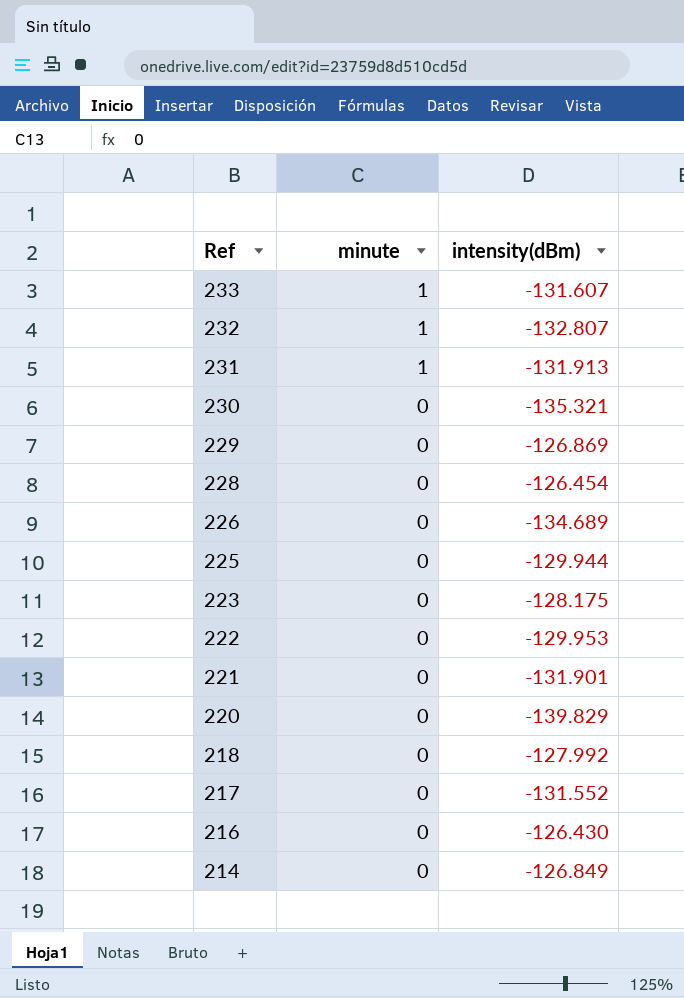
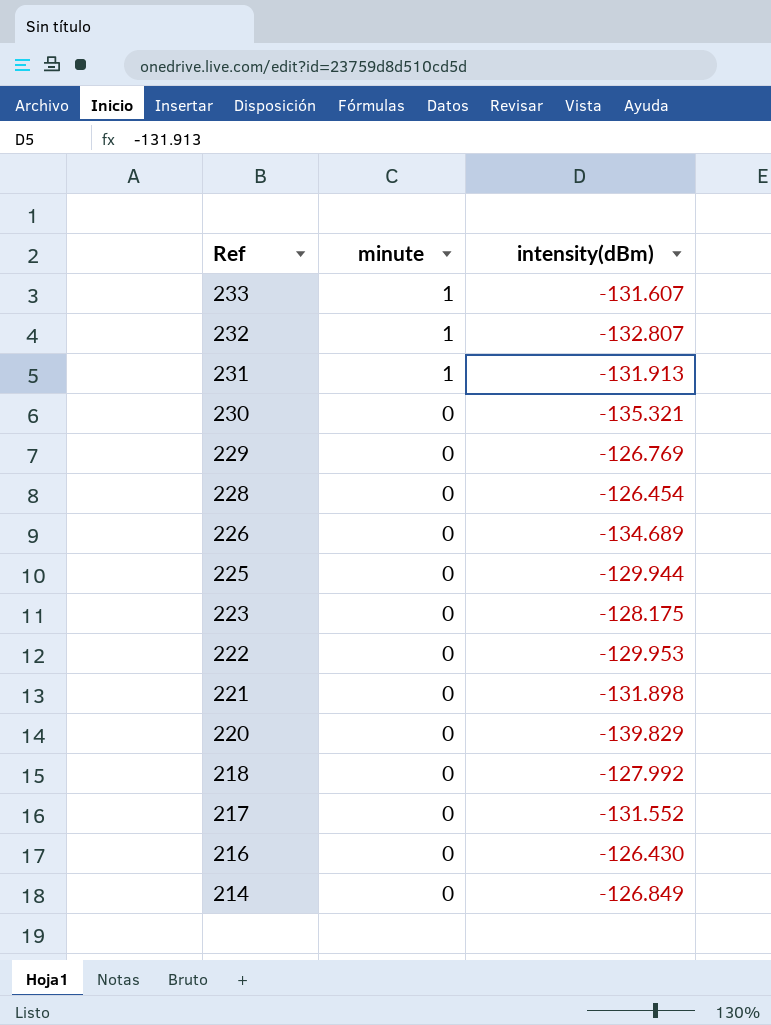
229 | intensity(dBm): -126.869 -> -126.769
221 | intensity(dBm): -131.901 -> -131.898

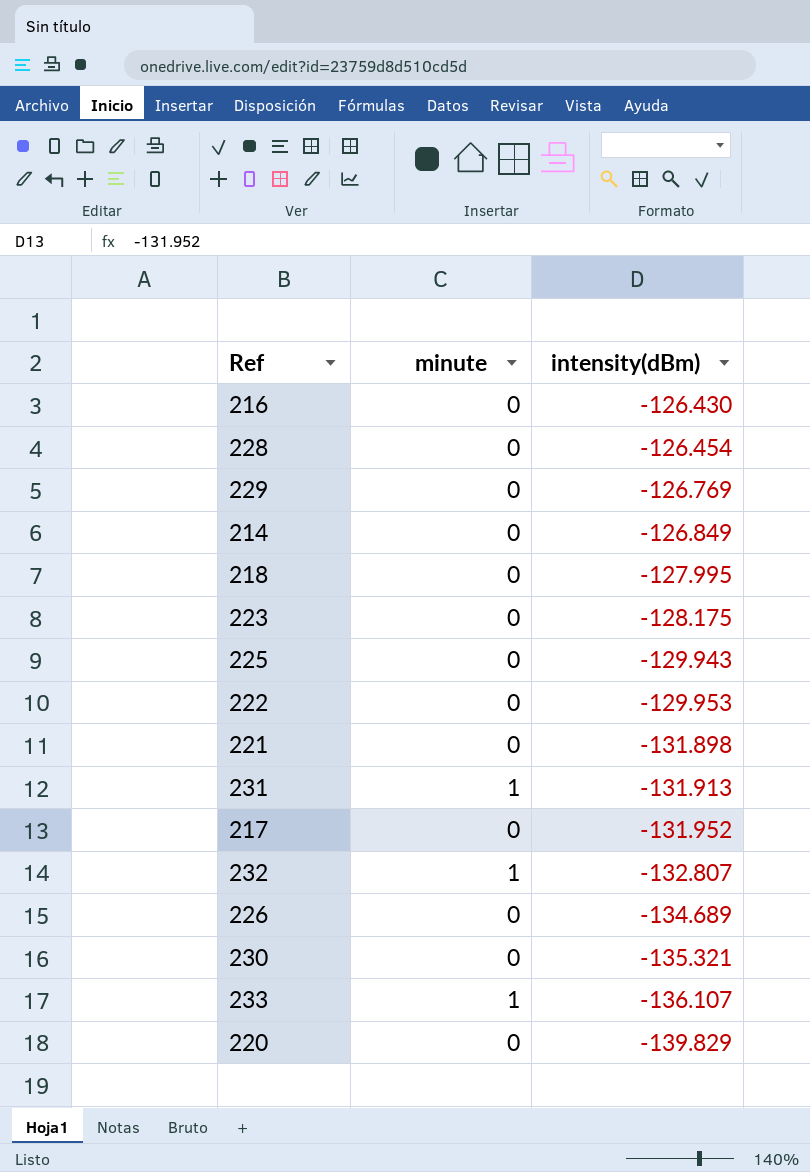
row order: Ref descending -> intensity(dBm) descending
218 | intensity(dBm): -127.992 -> -127.995
225 | intensity(dBm): -129.944 -> -129.943
217 | intensity(dBm): -131.552 -> -131.952
233 | intensity(dBm): -131.607 -> -136.107

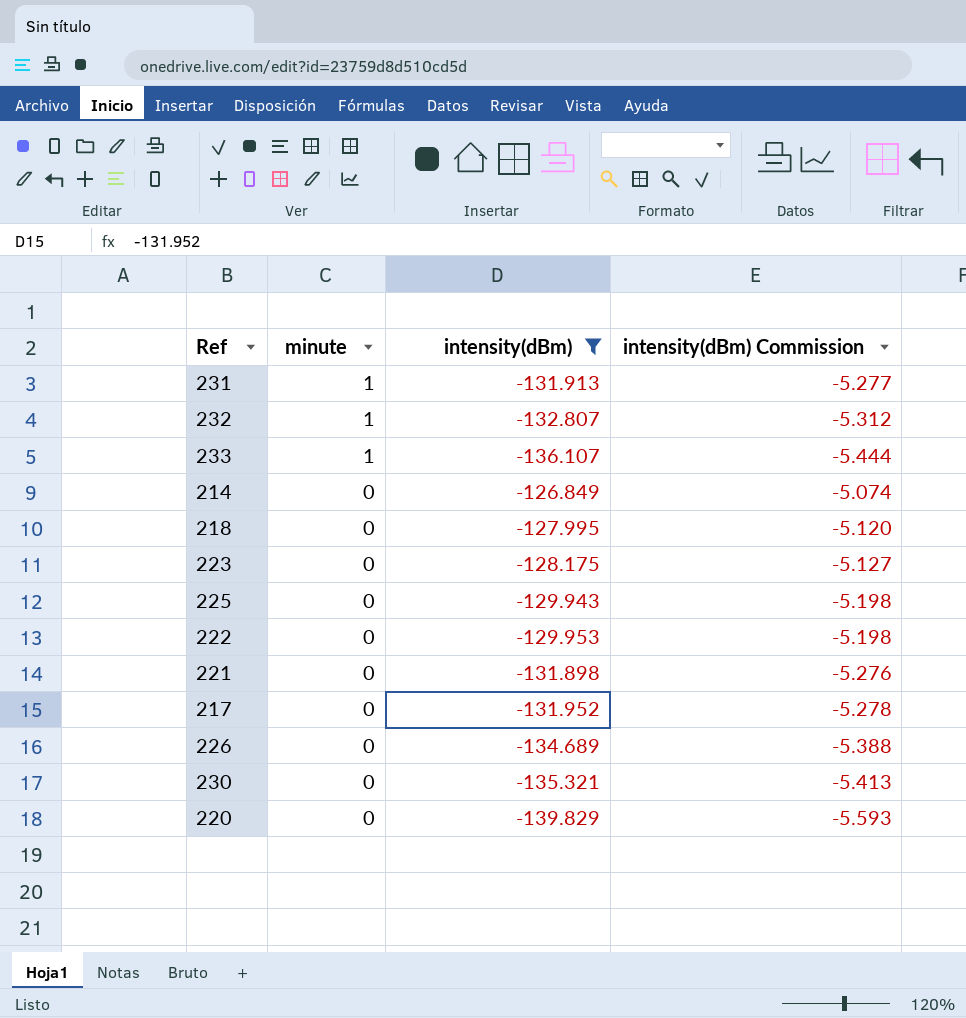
filter: none -> intensity(dBm) <= -126.849
row order: intensity(dBm) descending -> minute descending
column intensity(dBm) Commission | formula: none -> [intensity(dBm)] * 0.04

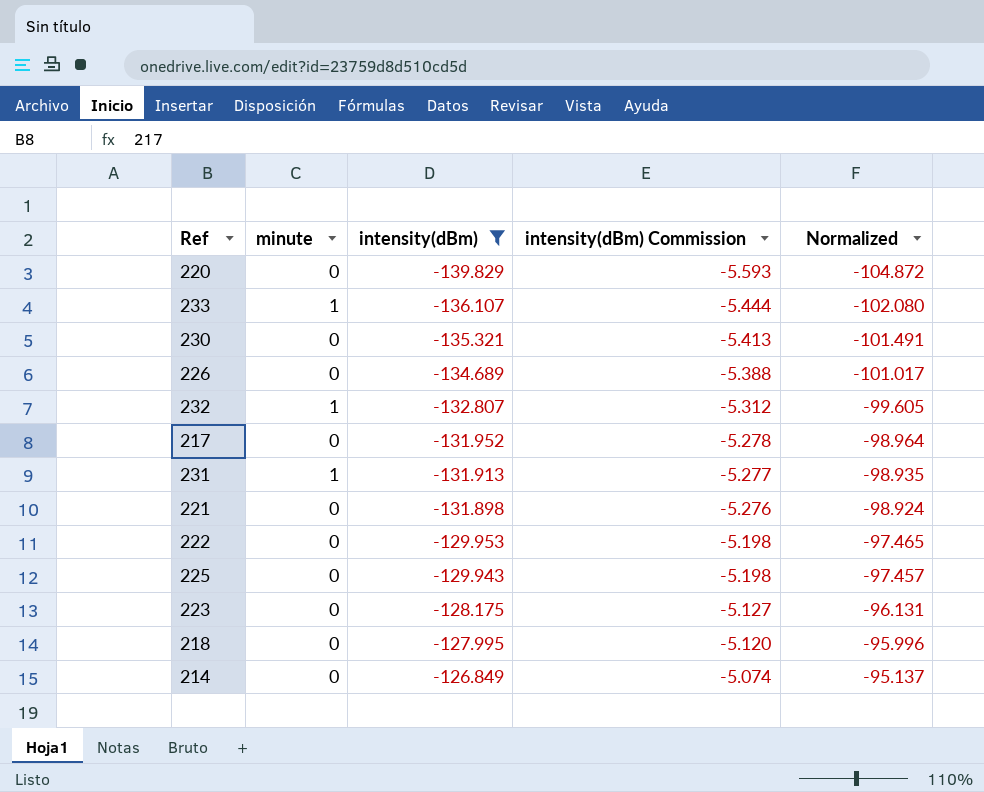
row order: minute descending -> intensity(dBm) ascending
column Normalized | formula: none -> [intensity(dBm)] * 0.75

